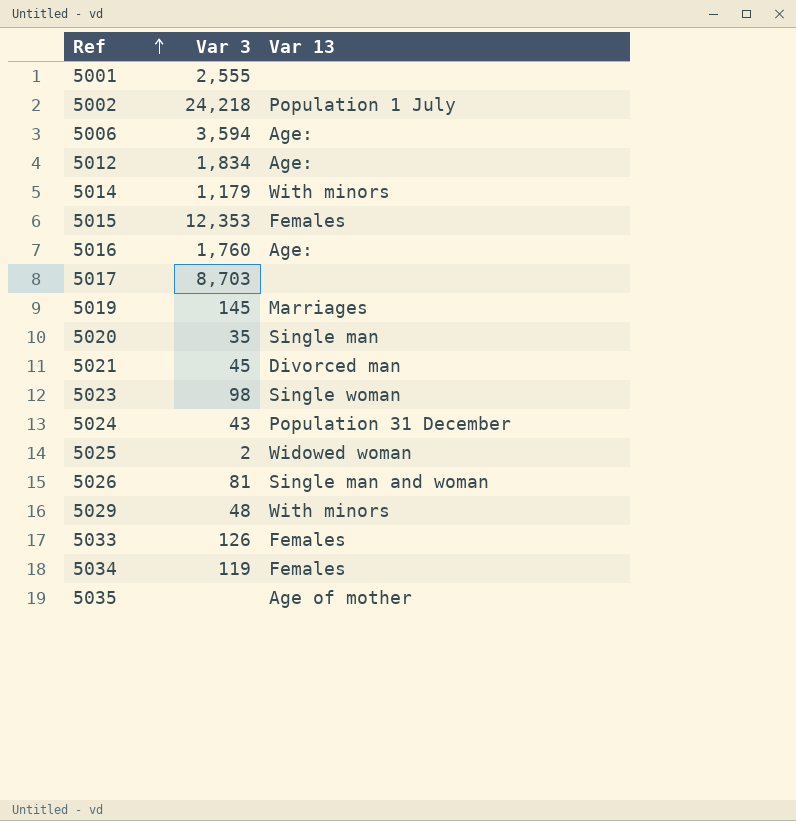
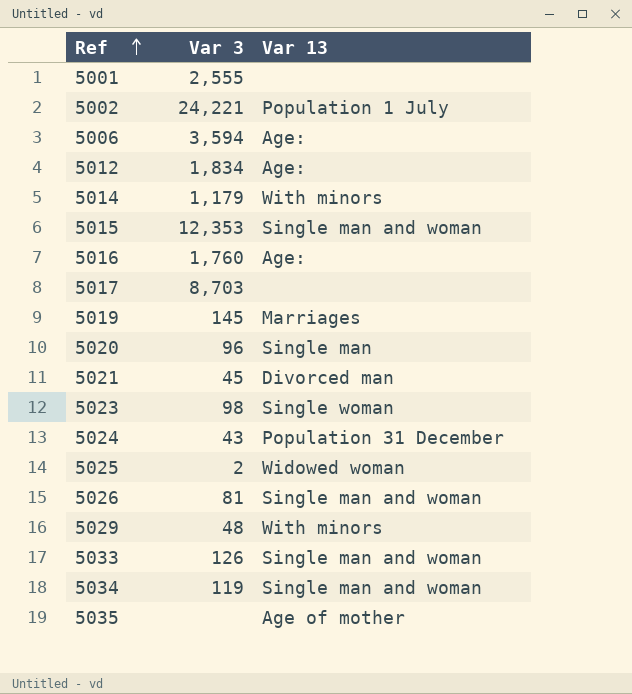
5002 | Var 3: 24,218 -> 24,221
5015 | Var 13: Females -> Single man and woman
5020 | Var 3: 35 -> 96
5033 | Var 13: Females -> Single man and woman
5034 | Var 13: Females -> Single man and woman

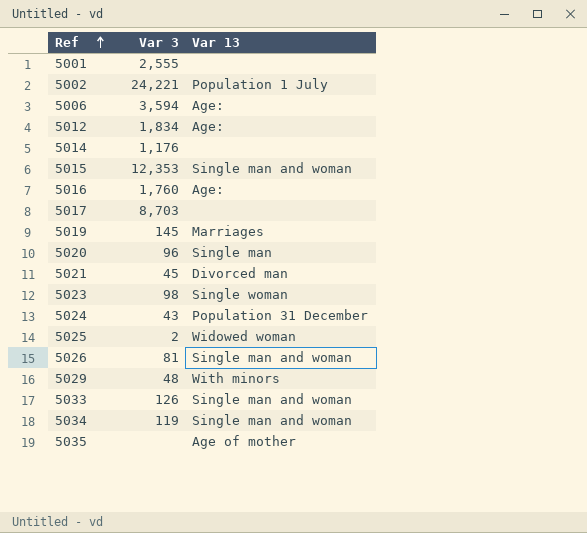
5014 | Var 3: 1,179 -> 1,176
5014 | Var 13: With minors -> none

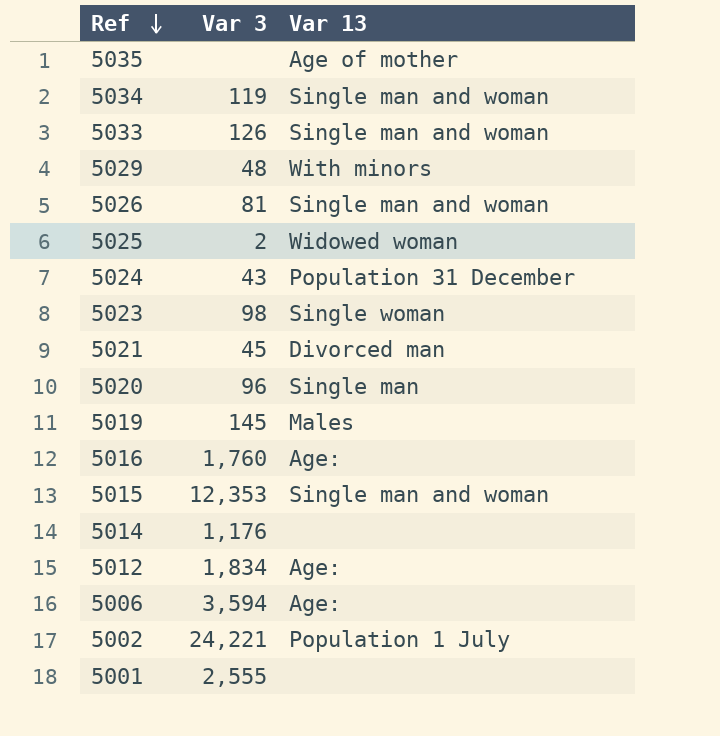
row order: Ref ascending -> Ref descending
row 5017: 8,703 | none -> none
5019 | Var 13: Marriages -> Males

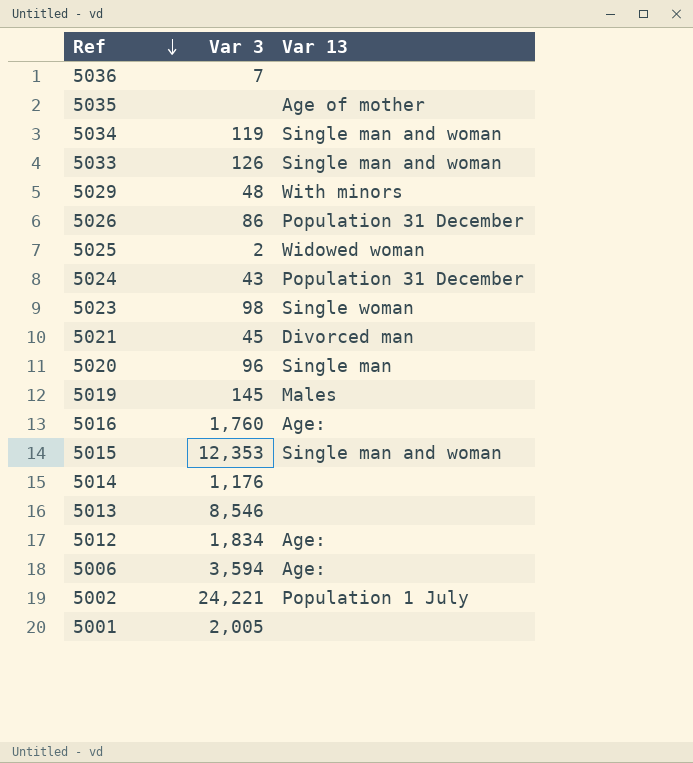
row 5036: none -> 7 | none
5026 | Var 3: 81 -> 86
5026 | Var 13: Single man and woman -> Population 31 December
row 5013: none -> 8,546 | none
5001 | Var 3: 2,555 -> 2,005

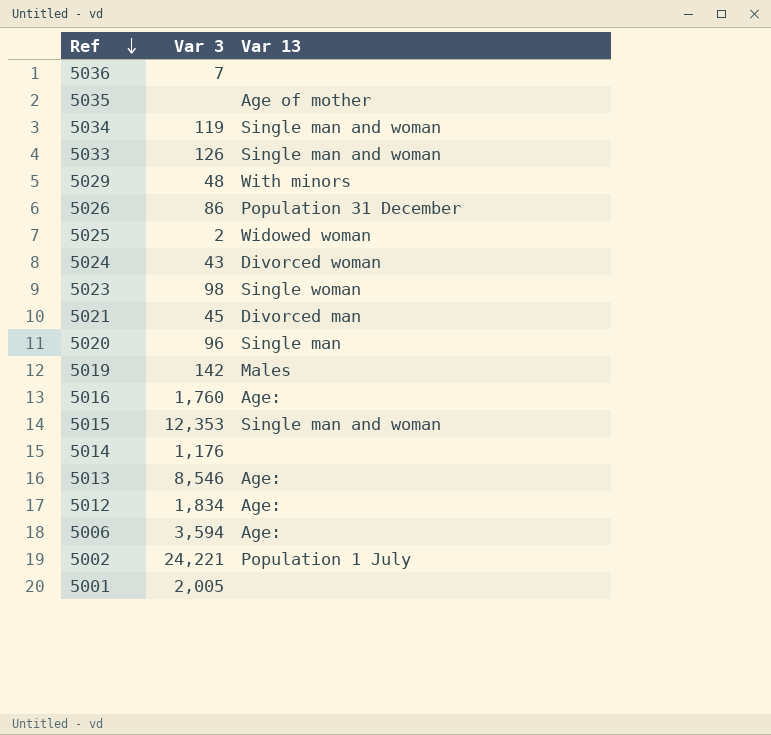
5024 | Var 13: Population 31 December -> Divorced woman
5019 | Var 3: 145 -> 142
5013 | Var 13: none -> Age:

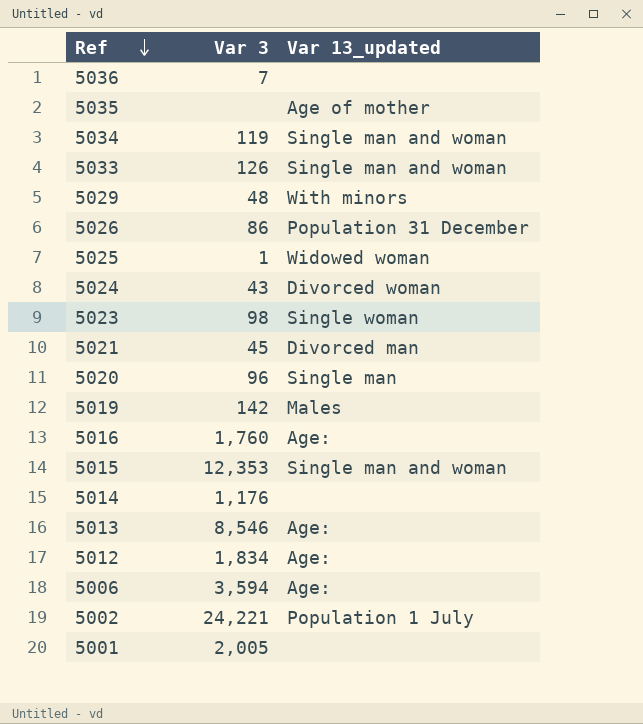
column name: Var 13 -> Var 13_updated
5025 | Var 3: 2 -> 1

